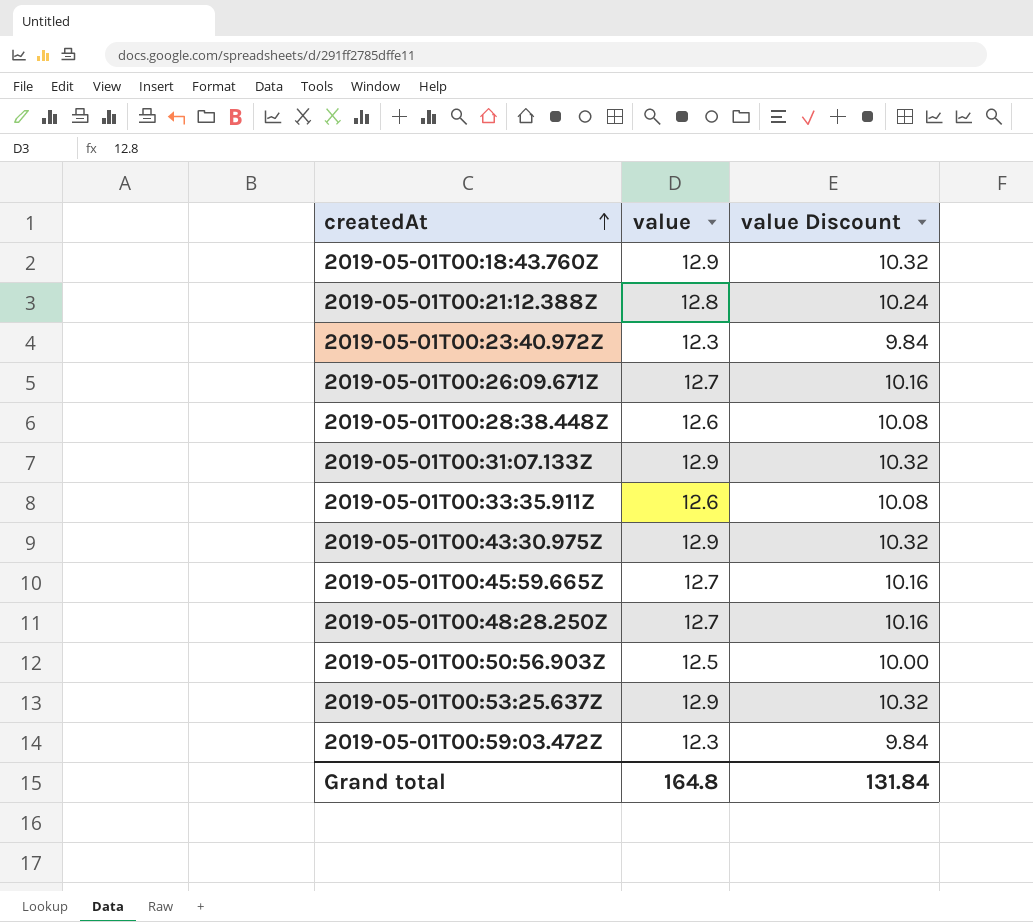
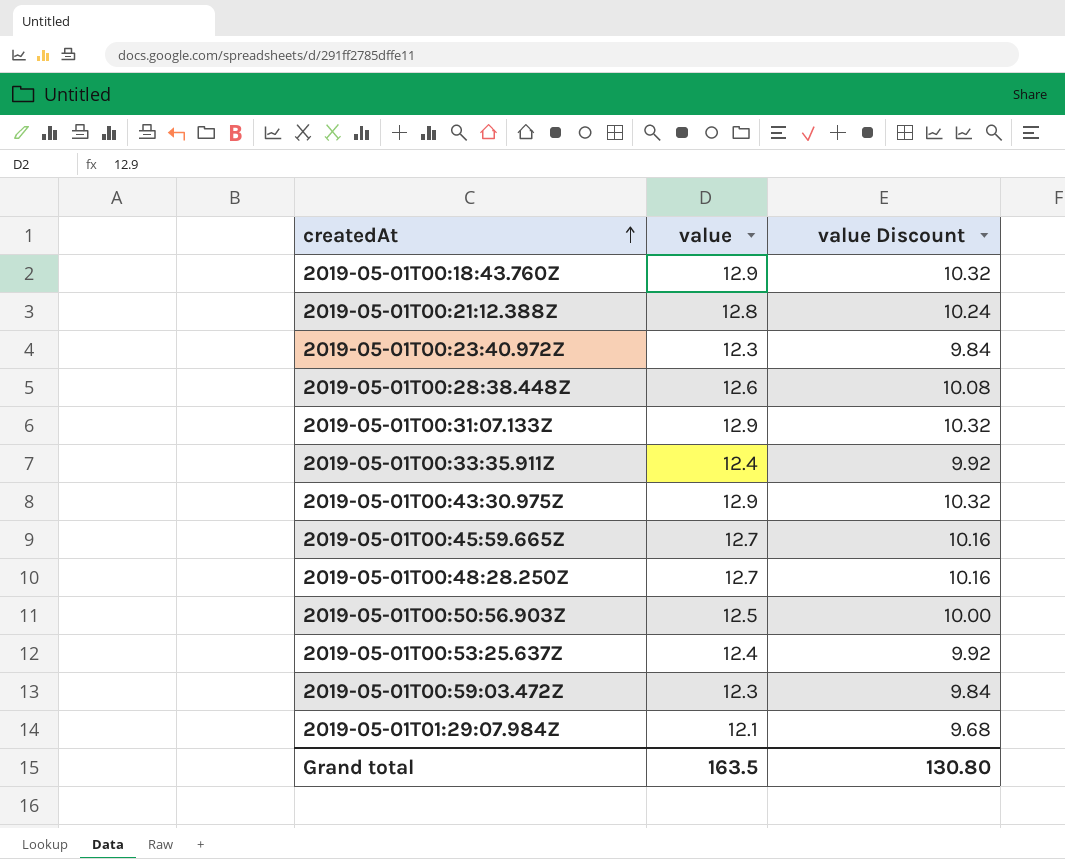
row 2019-05-01T00:26:09.671Z: 12.7 | 10.16 -> none
2019-05-01T00:33:35.911Z | value: 12.6 -> 12.4
2019-05-01T00:33:35.911Z | value Discount: 10.08 -> 9.92
2019-05-01T00:53:25.637Z | value: 12.9 -> 12.4
2019-05-01T00:53:25.637Z | value Discount: 10.32 -> 9.92
row 2019-05-01T01:29:07.984Z: none -> 12.1 | 9.68
Grand total | value: 164.8 -> 163.5
Grand total | value Discount: 131.84 -> 130.80

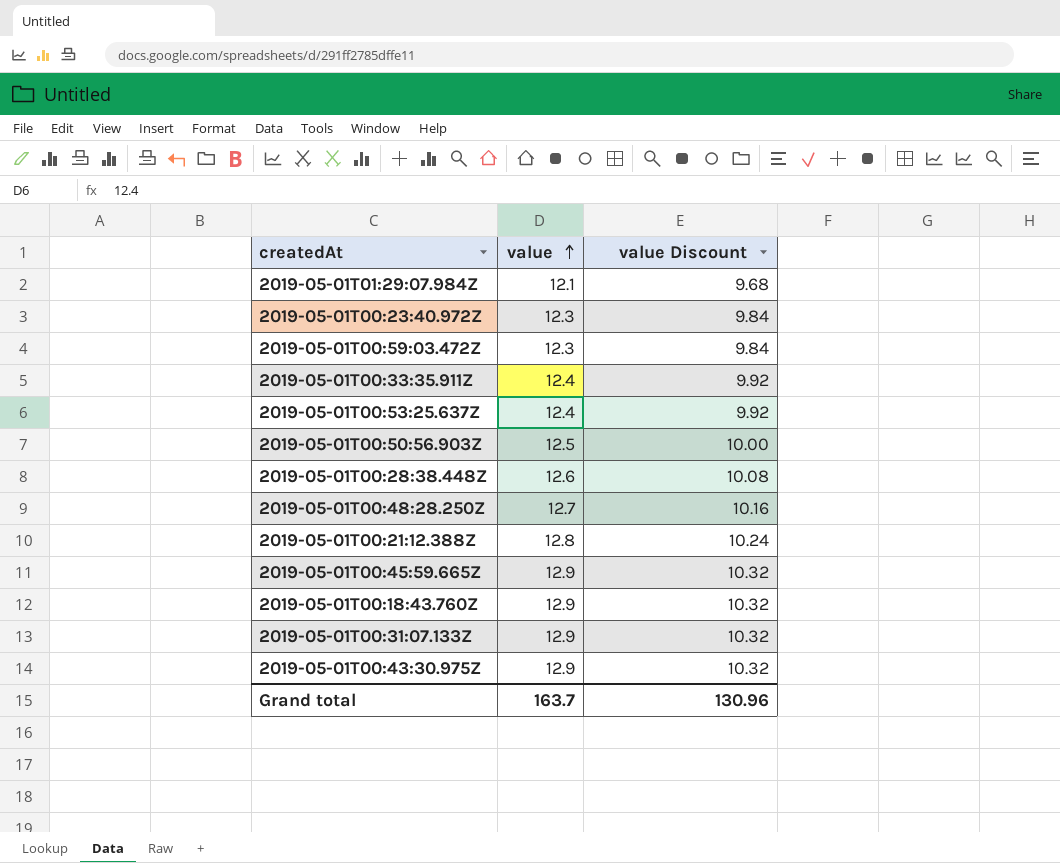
row order: createdAt ascending -> value ascending
2019-05-01T00:45:59.665Z | value: 12.7 -> 12.9
2019-05-01T00:45:59.665Z | value Discount: 10.16 -> 10.32
Grand total | value: 163.5 -> 163.7
Grand total | value Discount: 130.80 -> 130.96

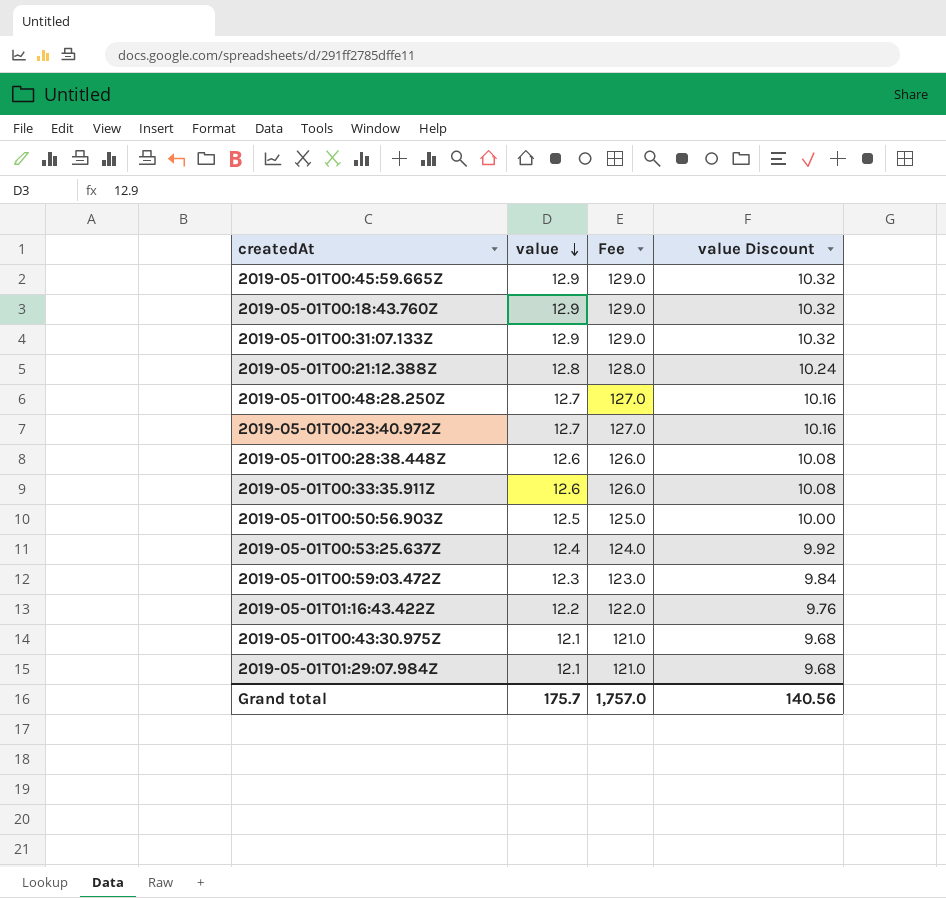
row order: value ascending -> value descending
column Fee | formula: none -> [value] * 10
2019-05-01T00:23:40.972Z | value: 12.3 -> 12.7
2019-05-01T00:23:40.972Z | value Discount: 9.84 -> 10.16
2019-05-01T00:33:35.911Z | value: 12.4 -> 12.6
2019-05-01T00:33:35.911Z | value Discount: 9.92 -> 10.08
row 2019-05-01T01:16:43.422Z: none -> 12.2 | 122.0 | 9.76
2019-05-01T00:43:30.975Z | value: 12.9 -> 12.1
2019-05-01T00:43:30.975Z | value Discount: 10.32 -> 9.68
Grand total | value: 163.7 -> 175.7
Grand total | value Discount: 130.96 -> 140.56

